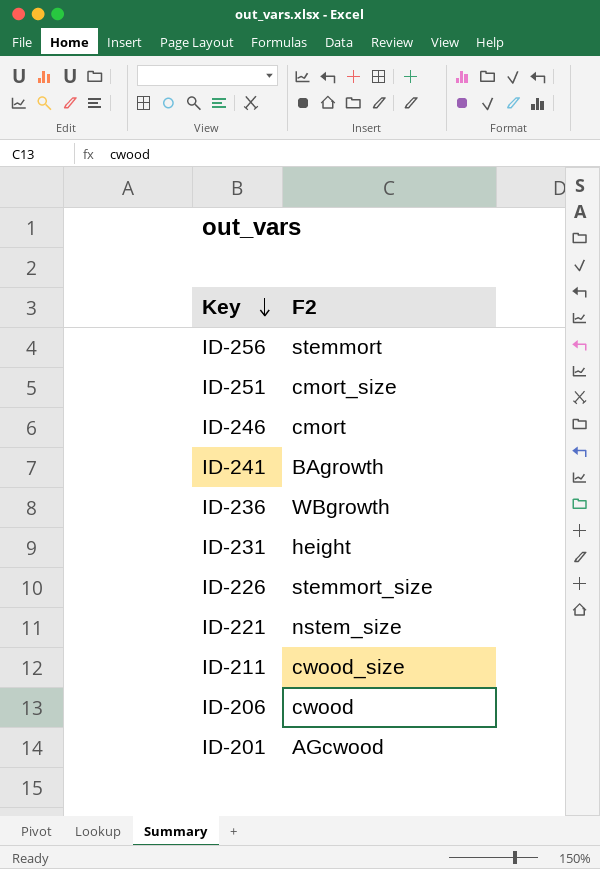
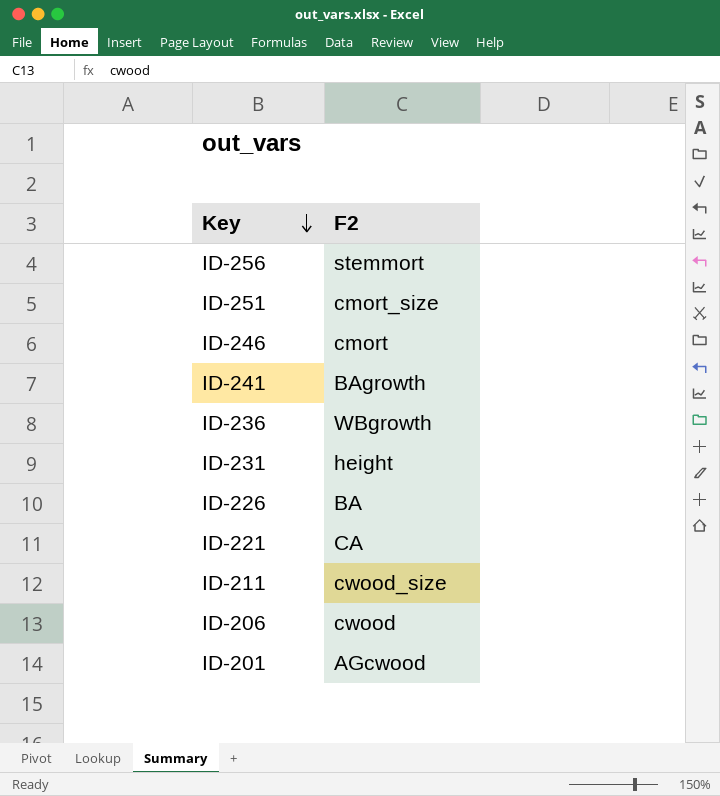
ID-226 | F2: stemmort_size -> BA
ID-221 | F2: nstem_size -> CA

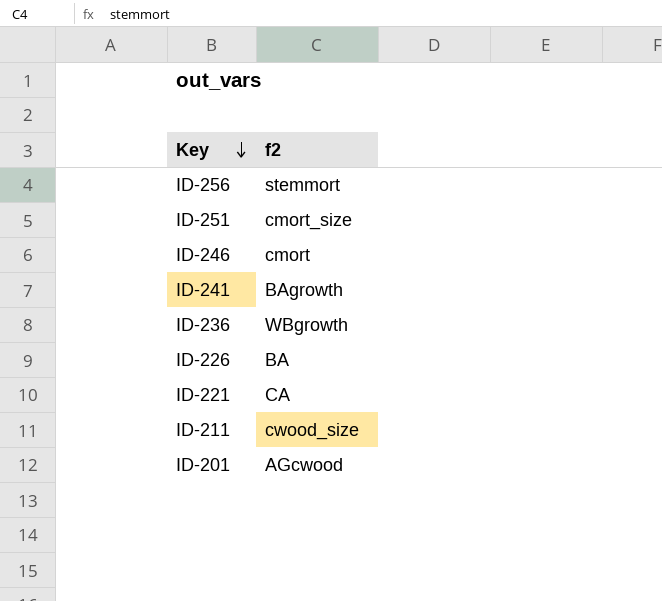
column name: F2 -> f2
row ID-231: height -> none
row ID-206: cwood -> none

